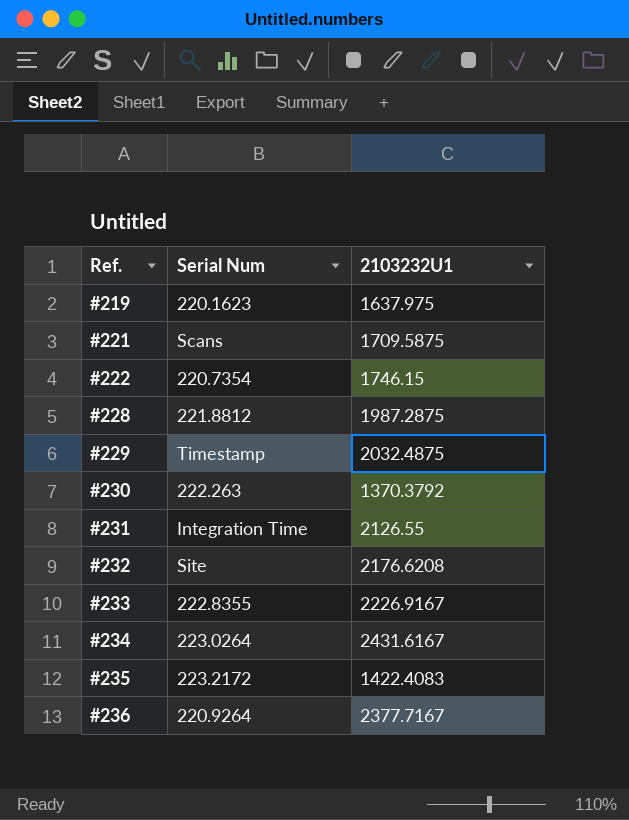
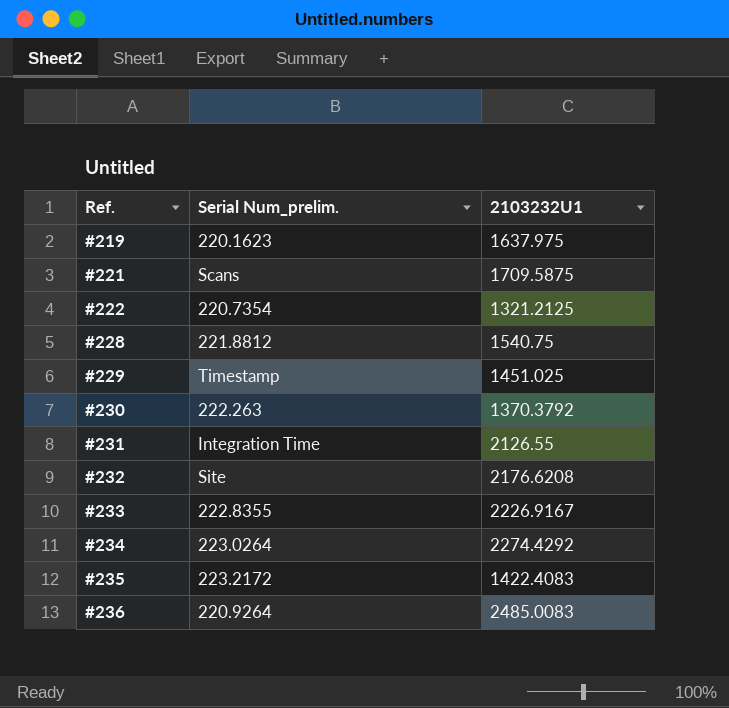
column name: Serial Num -> Serial Num_prelim.
#222 | 2103232U1: 1746.15 -> 1321.2125
#228 | 2103232U1: 1987.2875 -> 1540.75
#229 | 2103232U1: 2032.4875 -> 1451.025
#234 | 2103232U1: 2431.6167 -> 2274.4292
#236 | 2103232U1: 2377.7167 -> 2485.0083

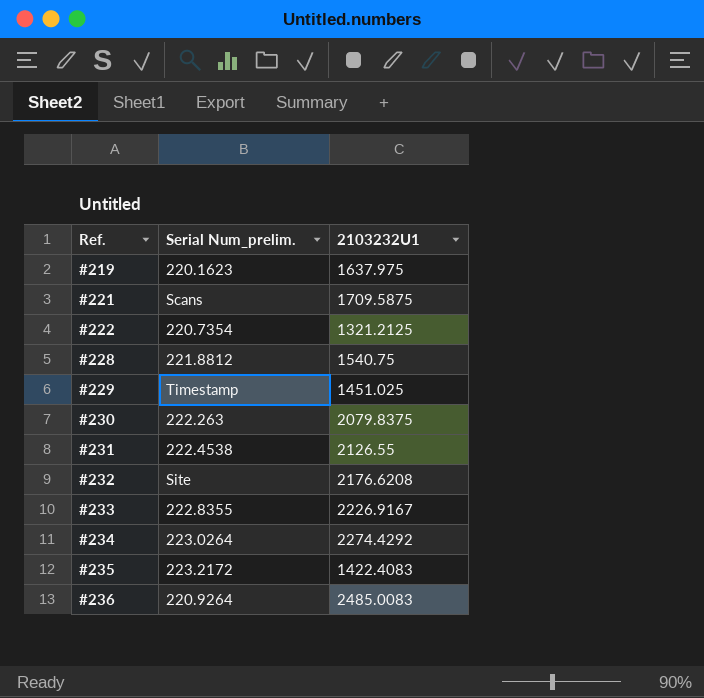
#230 | 2103232U1: 1370.3792 -> 2079.8375
#231 | Serial Num_prelim.: Integration Time -> 222.4538

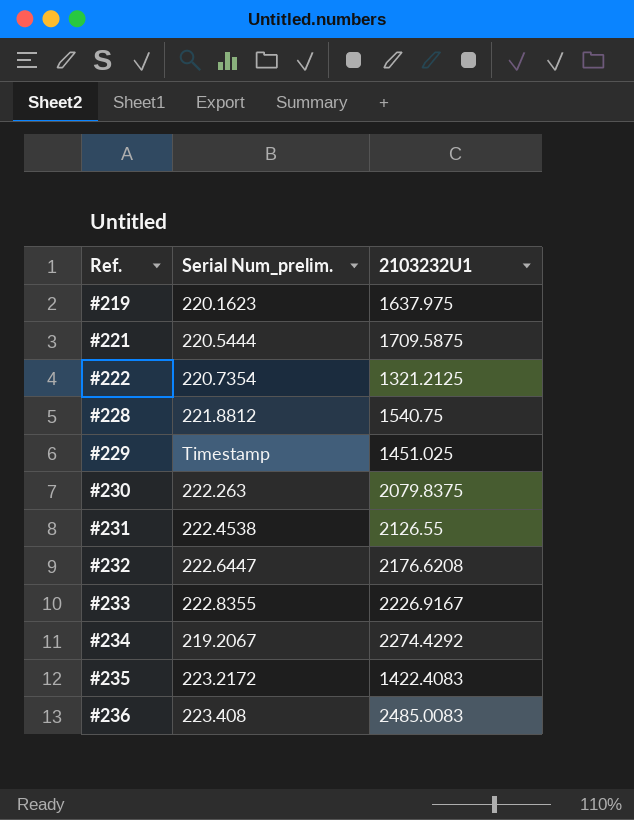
#221 | Serial Num_prelim.: Scans -> 220.5444
#232 | Serial Num_prelim.: Site -> 222.6447
#234 | Serial Num_prelim.: 223.0264 -> 219.2067
#236 | Serial Num_prelim.: 220.9264 -> 223.408

